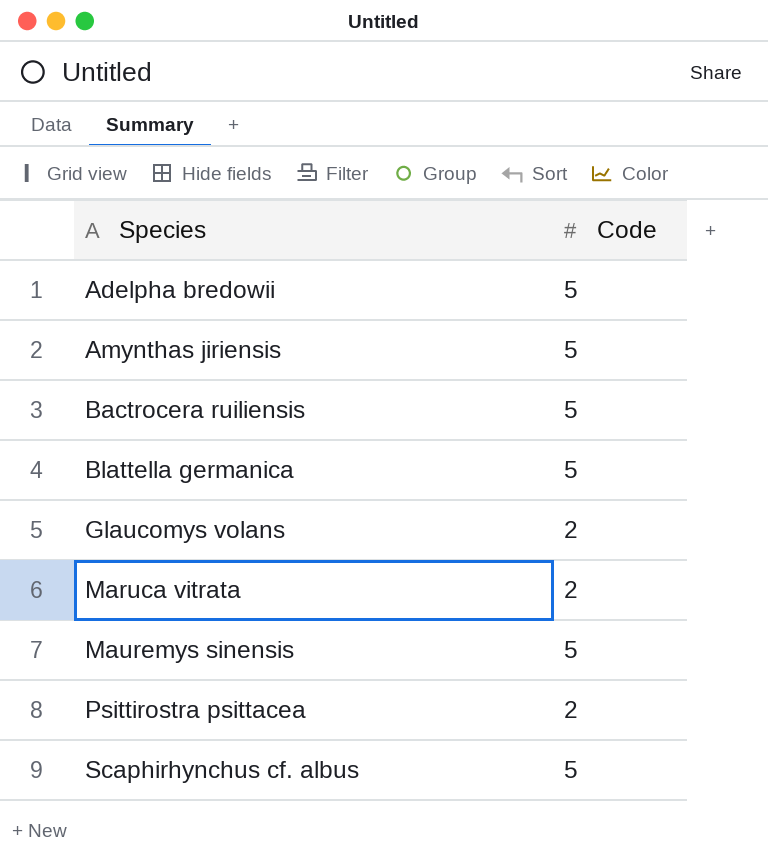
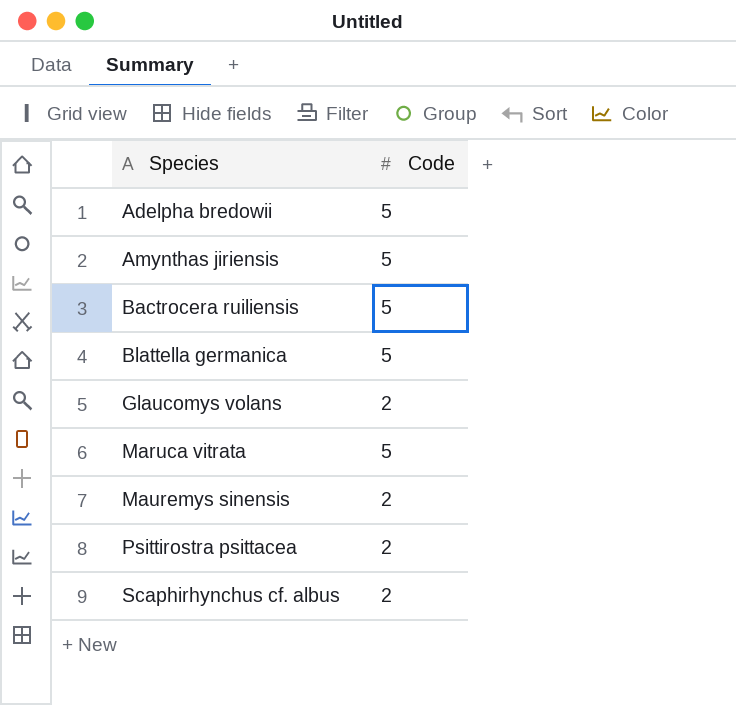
Maruca vitrata | Code: 2 -> 5
Mauremys sinensis | Code: 5 -> 2
Scaphirhynchus cf. albus | Code: 5 -> 2

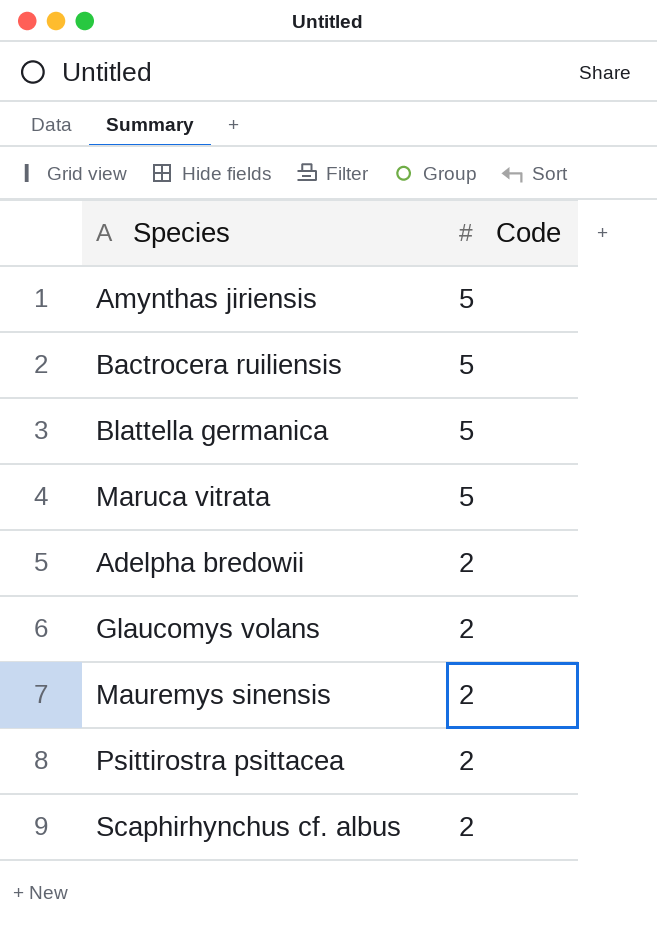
row order: Species ascending -> Code descending
Adelpha bredowii | Code: 5 -> 2

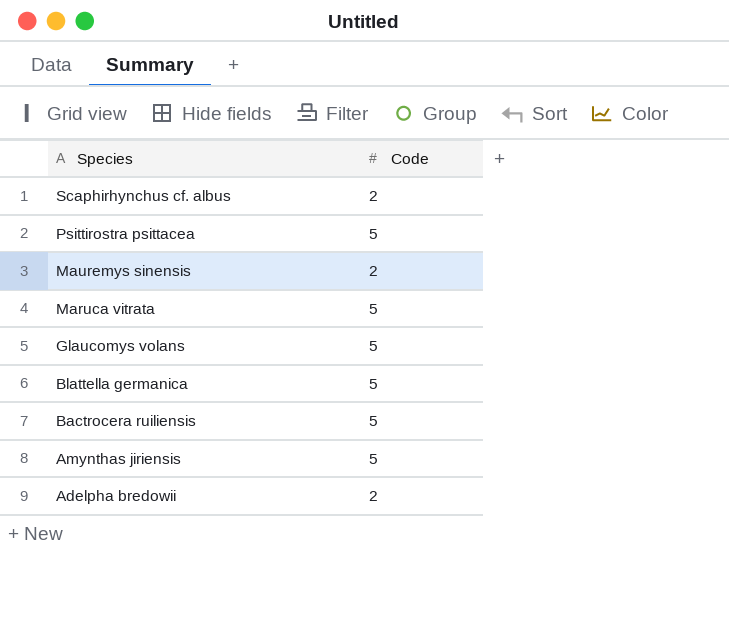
row order: Code descending -> Species descending
Psittirostra psittacea | Code: 2 -> 5
Glaucomys volans | Code: 2 -> 5

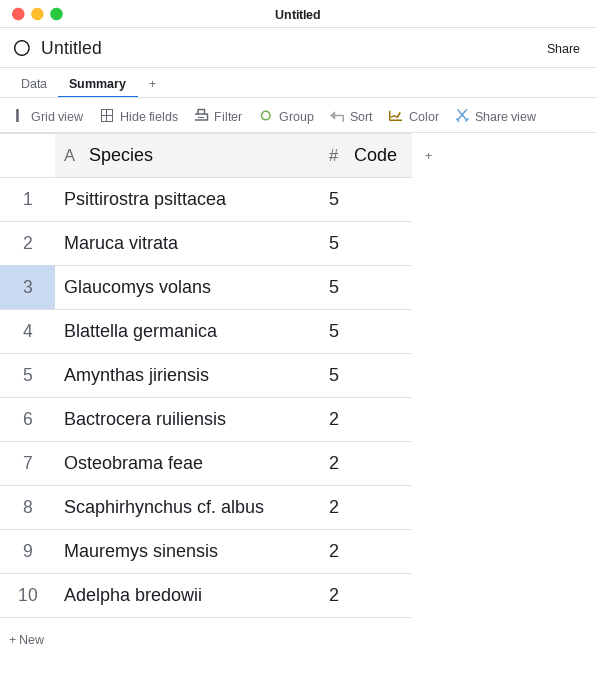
row order: Species descending -> Code descending
Bactrocera ruiliensis | Code: 5 -> 2
row Osteobrama feae: none -> 2

